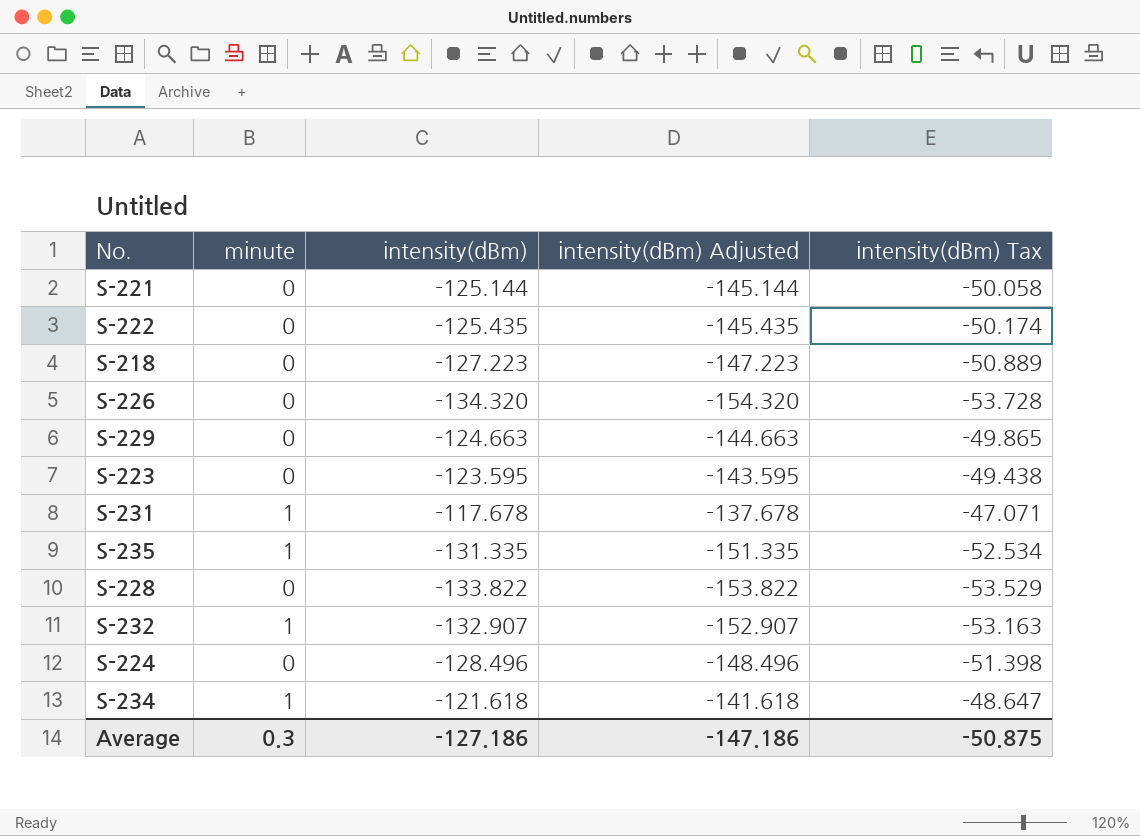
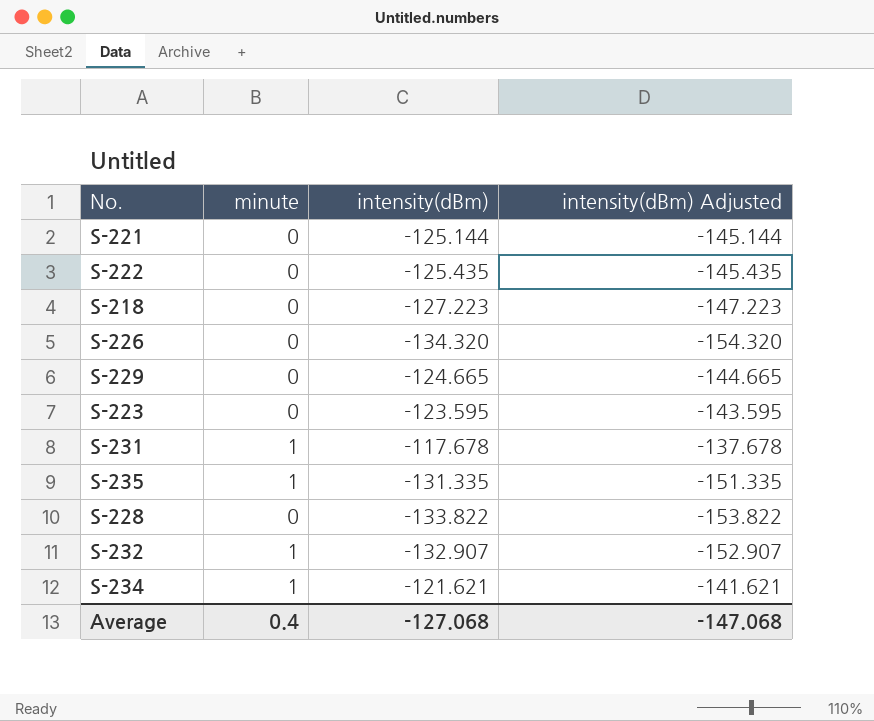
column intensity(dBm) Tax | formula: [intensity(dBm)] * 0.4 -> none
row S-224: 0 | -128.496 | -148.496 | -51.398 -> none
S-229 | intensity(dBm): -124.663 -> -124.665
S-229 | intensity(dBm) Adjusted: -144.663 -> -144.665
S-234 | intensity(dBm): -121.618 -> -121.621
S-234 | intensity(dBm) Adjusted: -141.618 -> -141.621
Average | minute: 0.3 -> 0.4
Average | intensity(dBm): -127.186 -> -127.068
Average | intensity(dBm) Adjusted: -147.186 -> -147.068

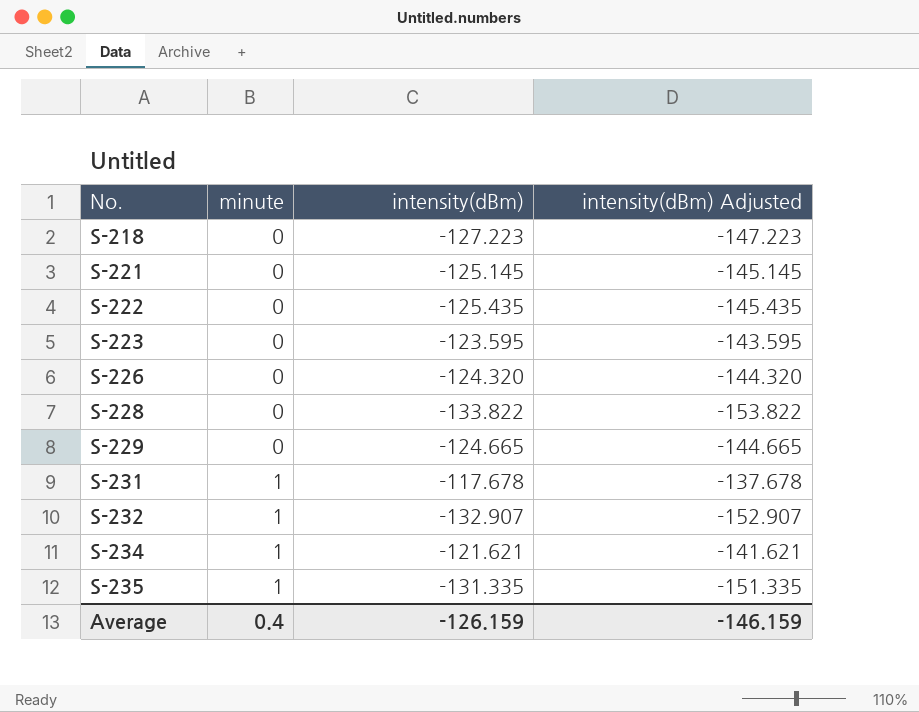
row order: none -> No. ascending
S-221 | intensity(dBm): -125.144 -> -125.145
S-221 | intensity(dBm) Adjusted: -145.144 -> -145.145
S-226 | intensity(dBm): -134.320 -> -124.320
S-226 | intensity(dBm) Adjusted: -154.320 -> -144.320
Average | intensity(dBm): -127.068 -> -126.159
Average | intensity(dBm) Adjusted: -147.068 -> -146.159

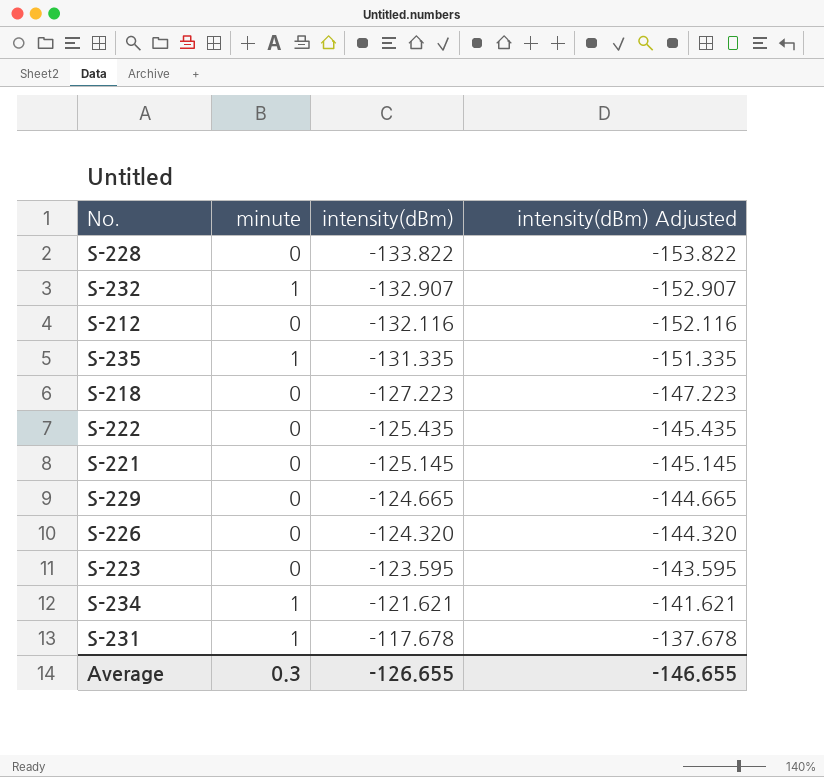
row order: No. ascending -> intensity(dBm) ascending
row S-212: none -> 0 | -132.116 | -152.116
Average | minute: 0.4 -> 0.3
Average | intensity(dBm): -126.159 -> -126.655
Average | intensity(dBm) Adjusted: -146.159 -> -146.655

